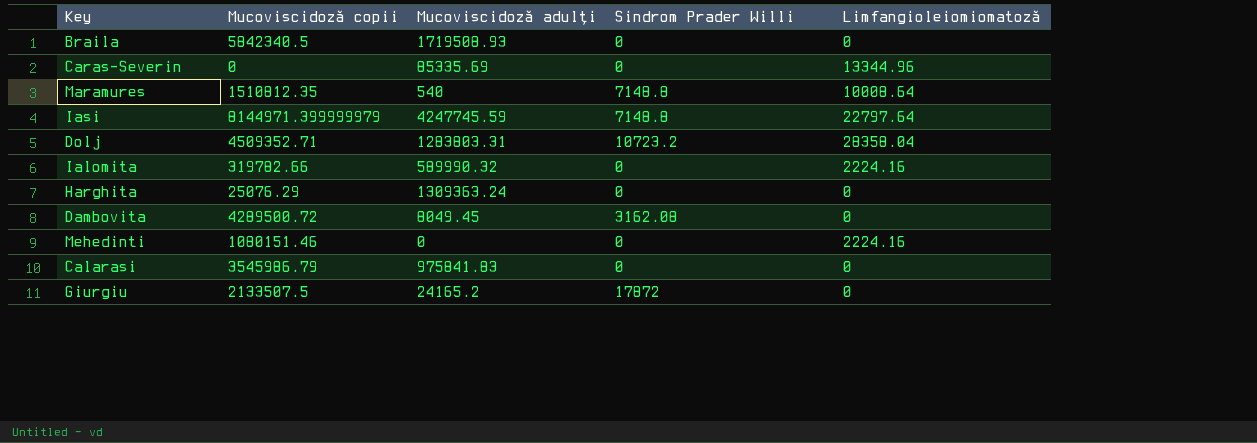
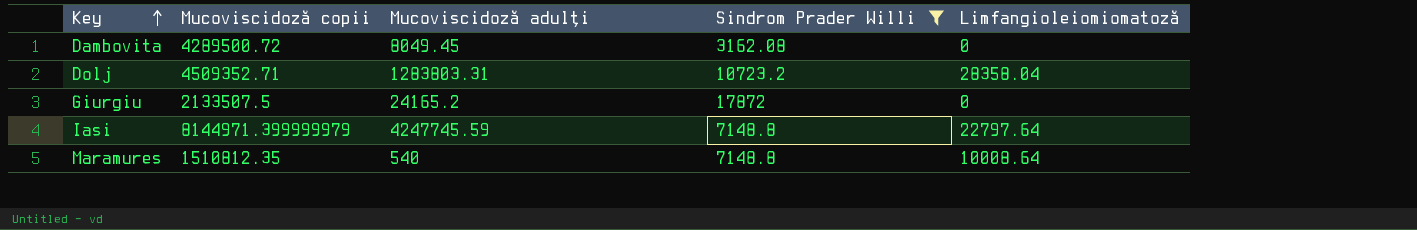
filter: none -> Sindrom Prader Willi != 0
row order: none -> Key ascending

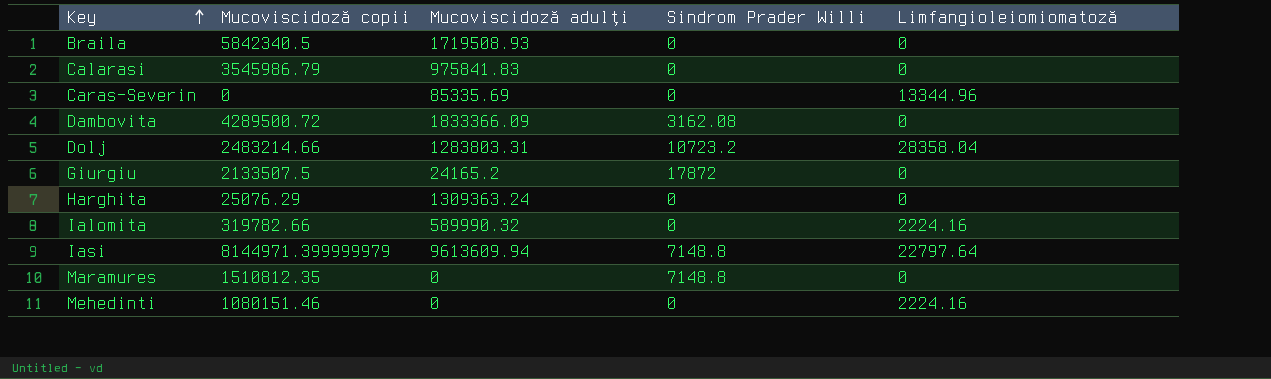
filter: Sindrom Prader Willi != 0 -> none
Dambovita | Mucoviscidoză adulţi: 8049.45 -> 1833366.09
Dolj | Mucoviscidoză copii: 4509352.71 -> 2483214.66
Iasi | Mucoviscidoză adulţi: 4247745.59 -> 9613609.94
Maramures | Mucoviscidoză adulţi: 540 -> 0
Maramures | Limfangioleiomiomatoză: 10008.64 -> 0

